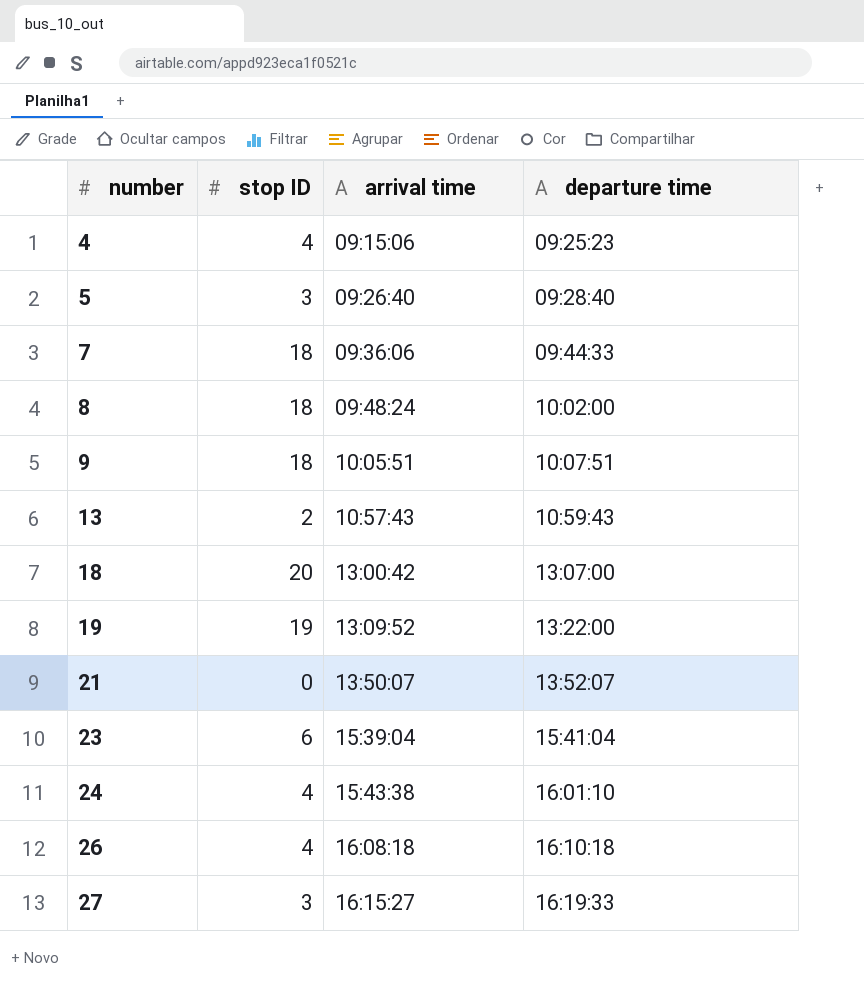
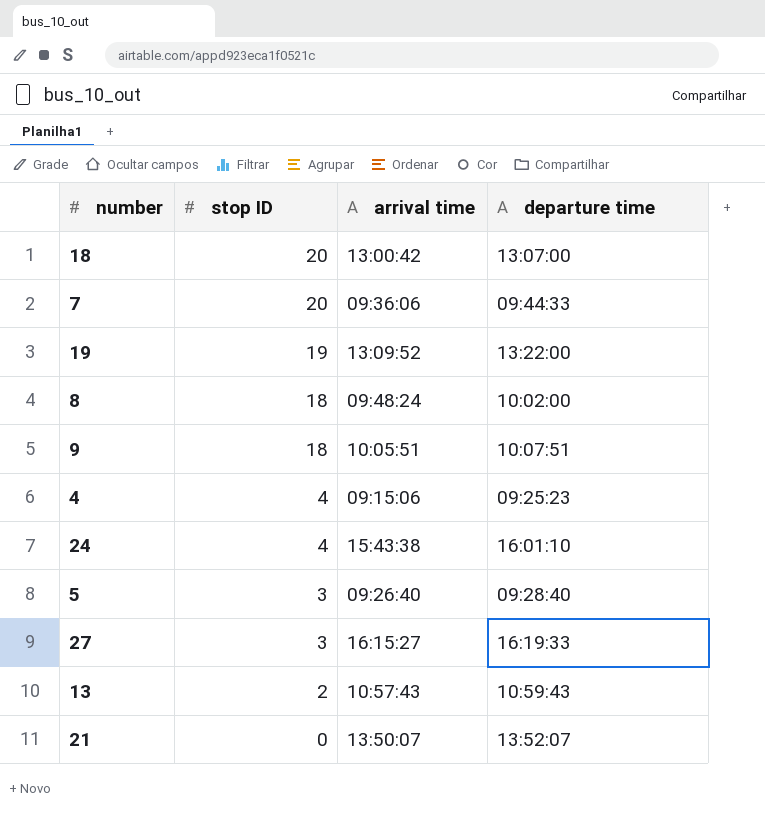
row order: number ascending -> stop ID descending
row 23: 6 | 15:39:04 | 15:41:04 -> none
row 26: 4 | 16:08:18 | 16:10:18 -> none
7 | stop ID: 18 -> 20

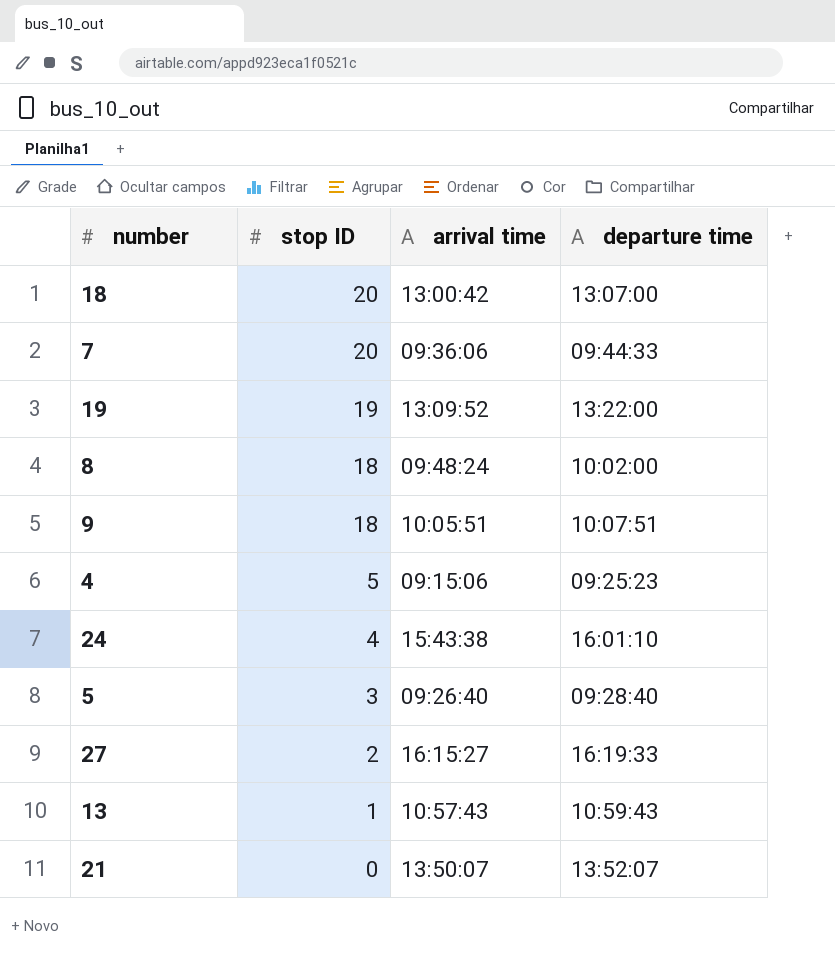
4 | stop ID: 4 -> 5
27 | stop ID: 3 -> 2
13 | stop ID: 2 -> 1

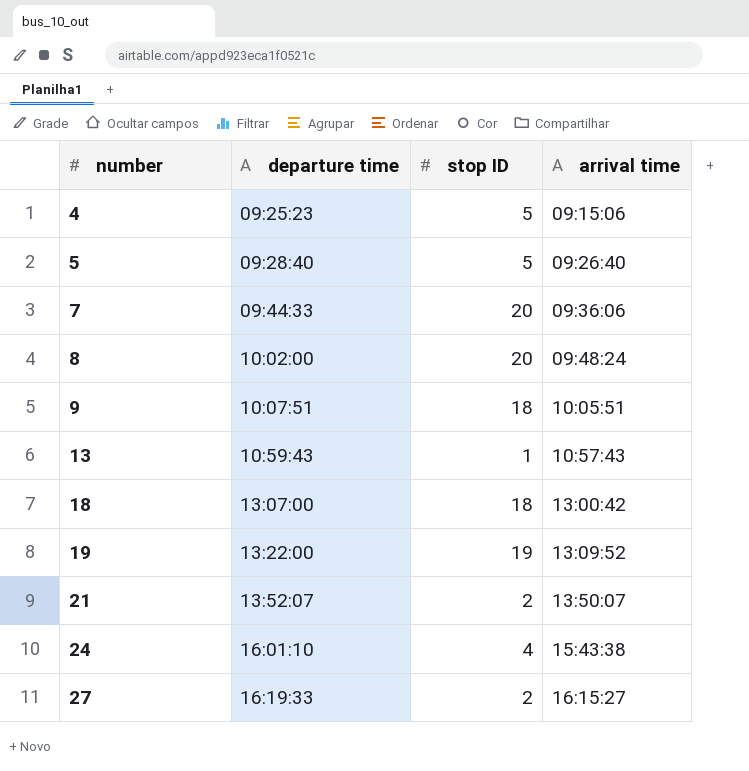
row order: stop ID descending -> number ascending
column departure time | position: 4 -> 2
5 | stop ID: 3 -> 5
8 | stop ID: 18 -> 20
18 | stop ID: 20 -> 18
21 | stop ID: 0 -> 2

